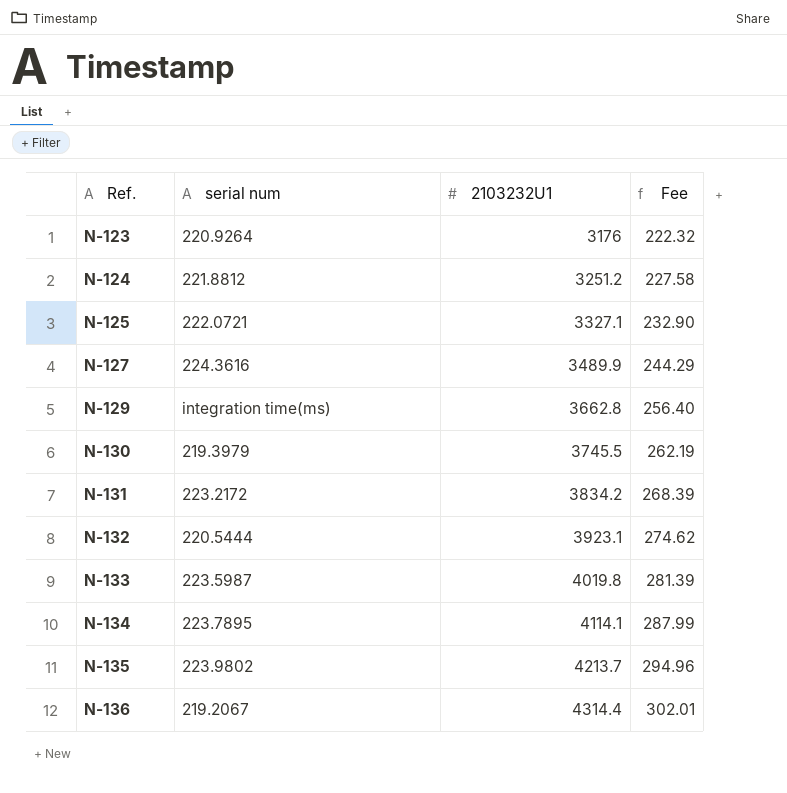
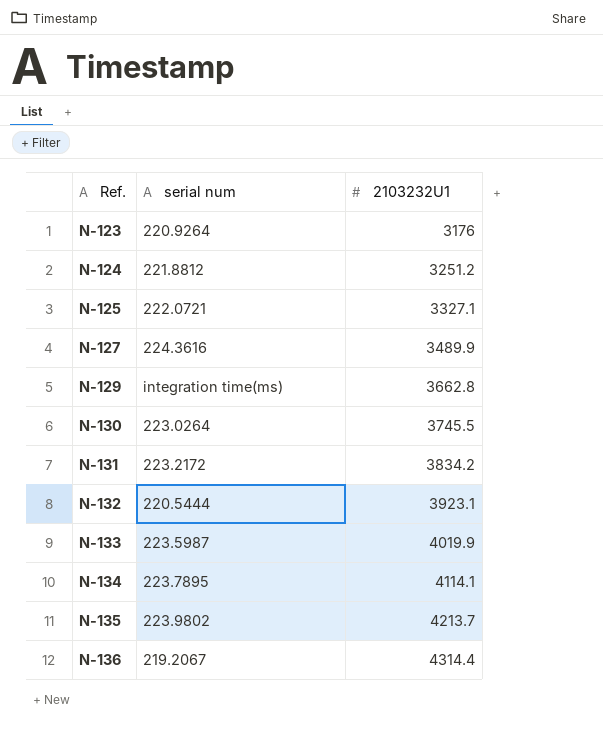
column Fee | formula: [2103232U1] * 0.07 -> none
N-130 | serial num: 219.3979 -> 223.0264
N-133 | 2103232U1: 4019.8 -> 4019.9

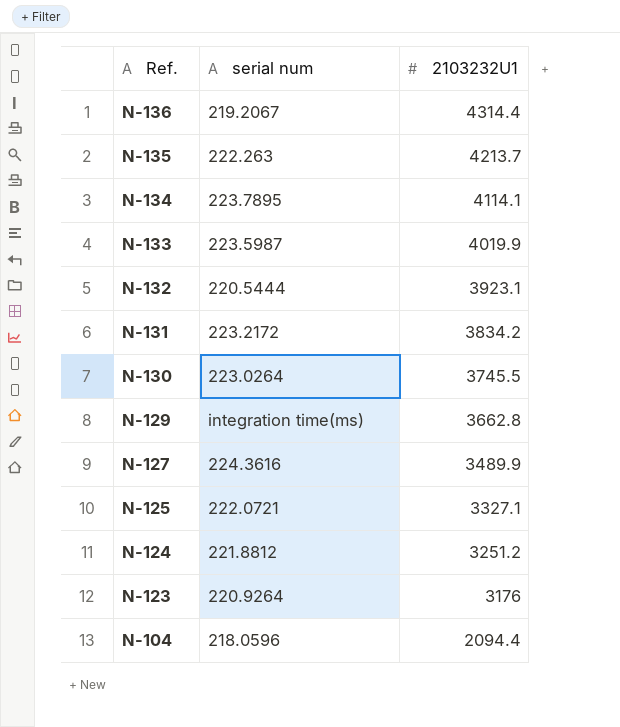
row order: Ref. ascending -> Ref. descending
N-135 | serial num: 223.9802 -> 222.263
row N-104: none -> 218.0596 | 2094.4

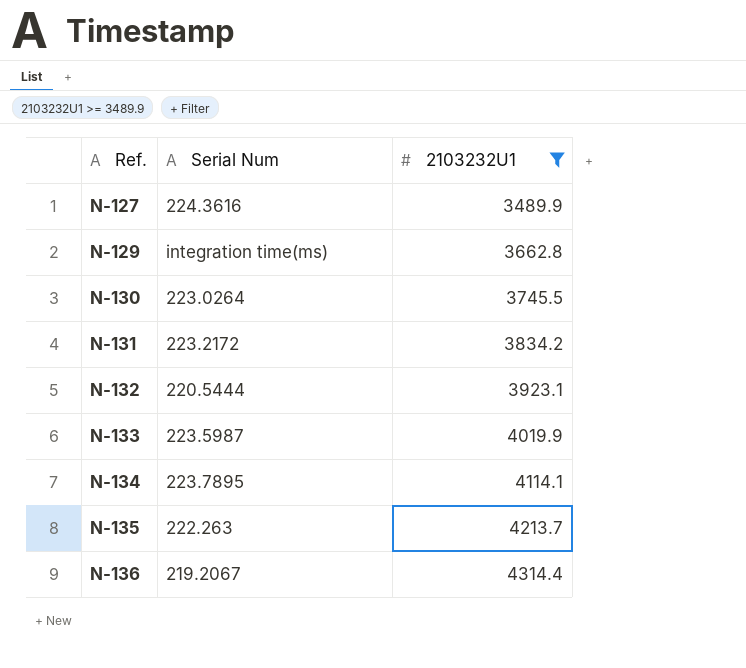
filter: none -> 2103232U1 >= 3489.9
row order: Ref. descending -> Ref. ascending
column name: serial num -> Serial Num

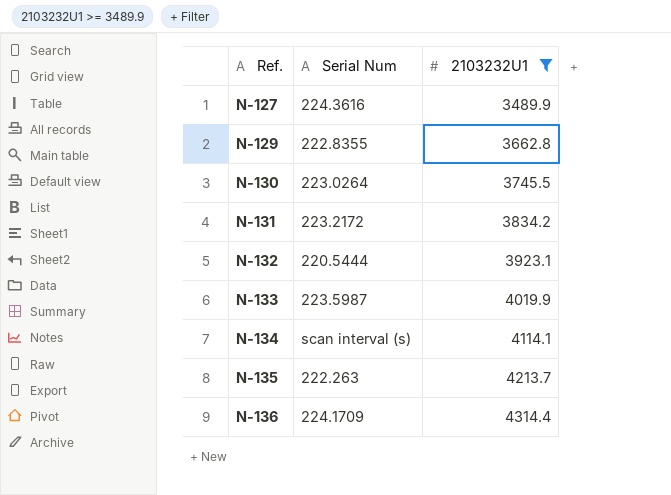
N-129 | Serial Num: integration time(ms) -> 222.8355
N-134 | Serial Num: 223.7895 -> scan interval (s)
N-136 | Serial Num: 219.2067 -> 224.1709

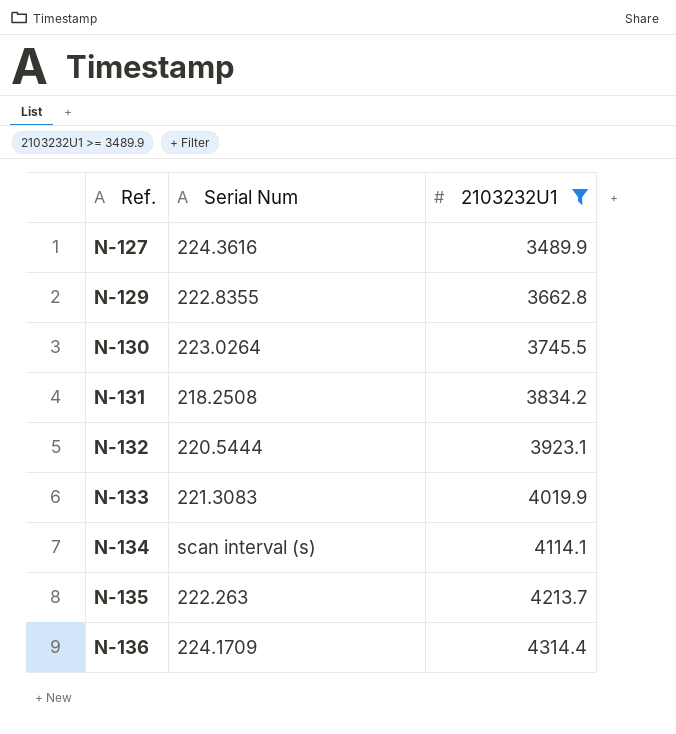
N-131 | Serial Num: 223.2172 -> 218.2508
N-133 | Serial Num: 223.5987 -> 221.3083

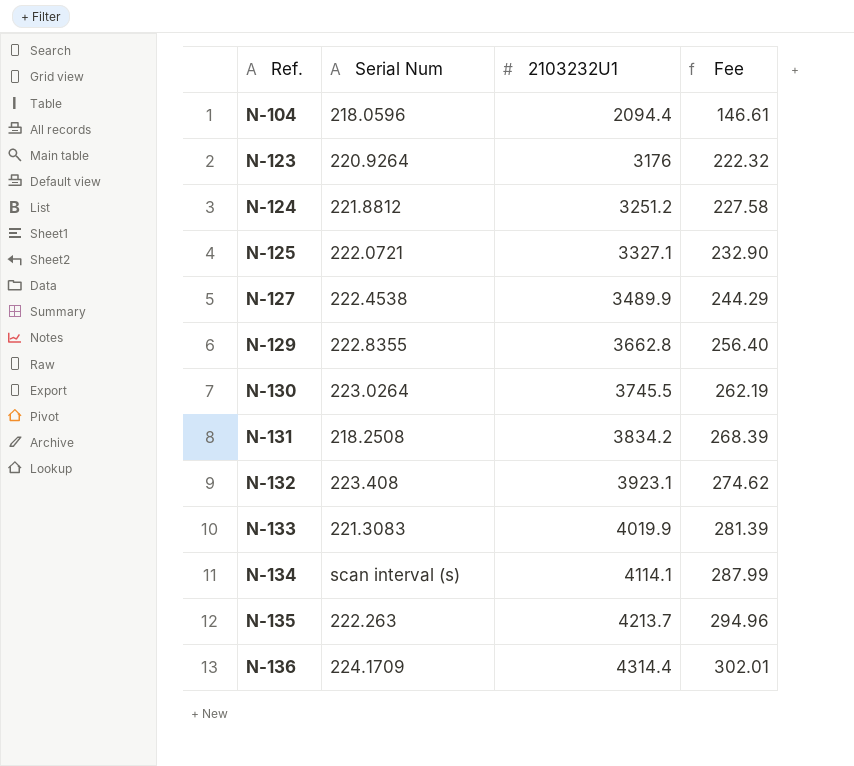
filter: 2103232U1 >= 3489.9 -> none
column Fee | formula: none -> [2103232U1] * 0.07
N-127 | Serial Num: 224.3616 -> 222.4538
N-132 | Serial Num: 220.5444 -> 223.408

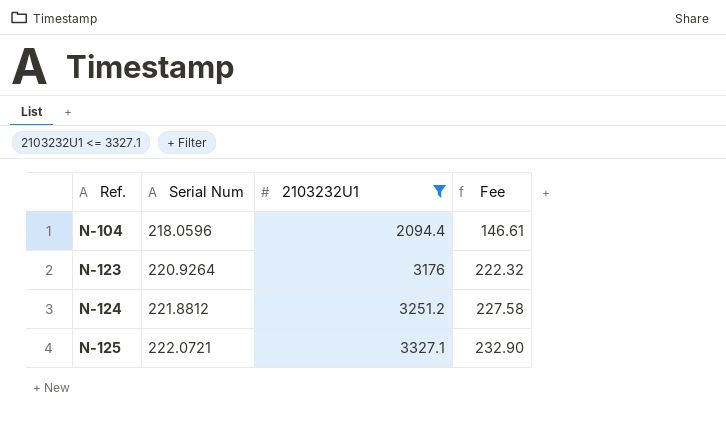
filter: none -> 2103232U1 <= 3327.1

